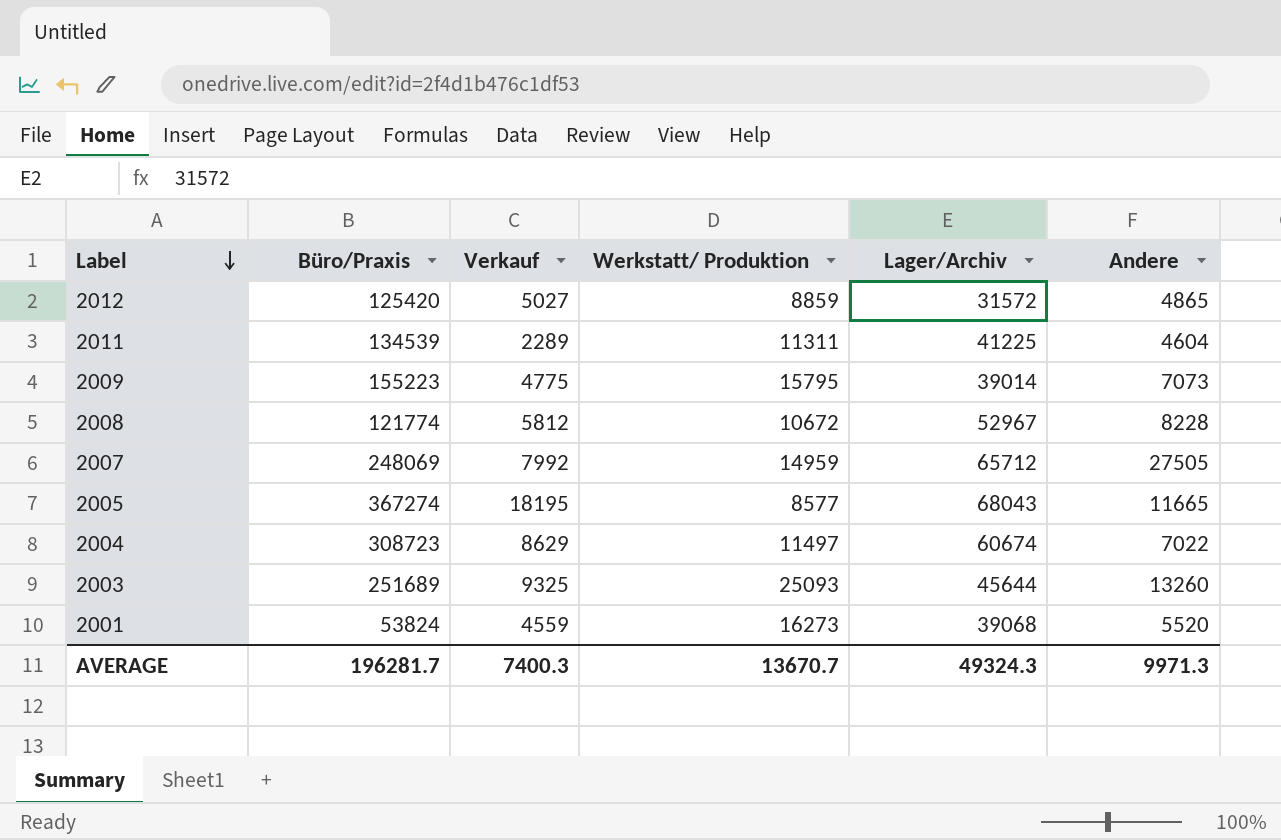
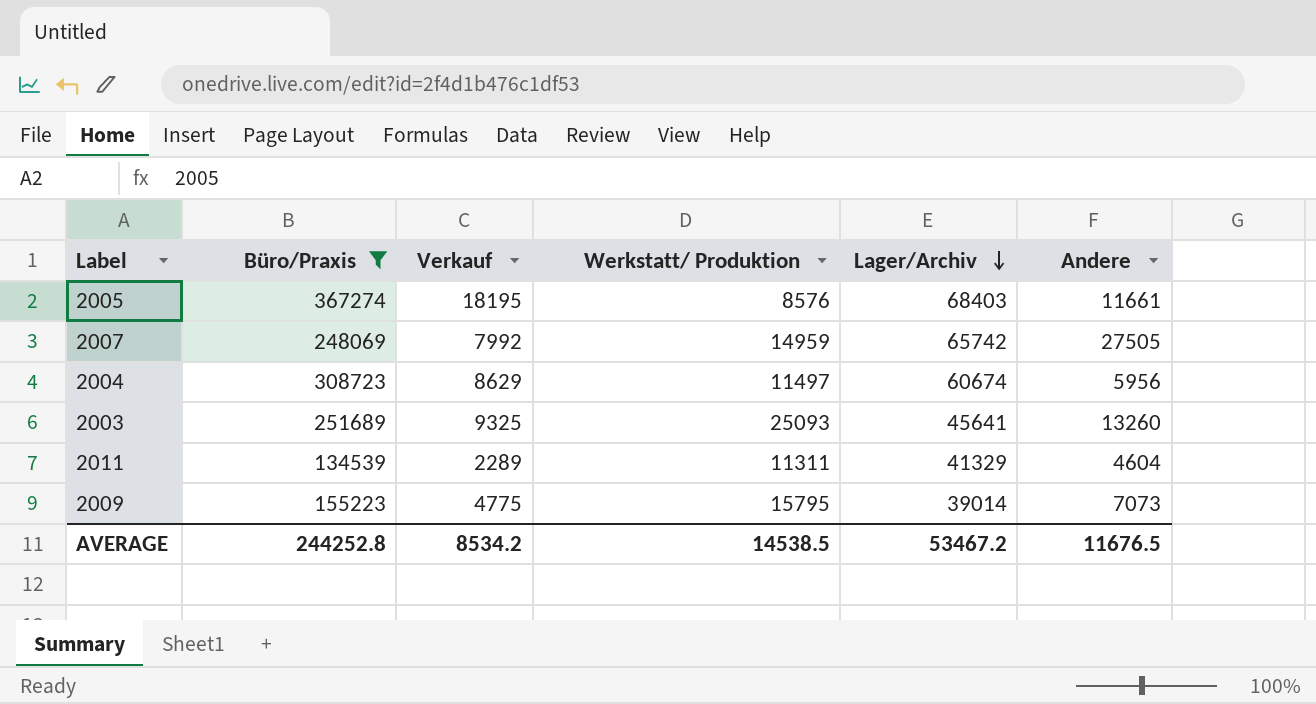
filter: none -> Büro/Praxis >= 134539
row order: Label descending -> Lager/Archiv descending
2005 | Werkstatt/ Produktion: 8577 -> 8576
2005 | Lager/Archiv: 68043 -> 68403
2005 | Andere: 11665 -> 11661
2007 | Lager/Archiv: 65712 -> 65742
2004 | Andere: 7022 -> 5956
2003 | Lager/Archiv: 45644 -> 45641
2011 | Lager/Archiv: 41225 -> 41329
AVERAGE | Büro/Praxis: 196281.7 -> 244252.8
AVERAGE | Verkauf: 7400.3 -> 8534.2
AVERAGE | Werkstatt/ Produktion: 13670.7 -> 14538.5
AVERAGE | Lager/Archiv: 49324.3 -> 53467.2
AVERAGE | Andere: 9971.3 -> 11676.5

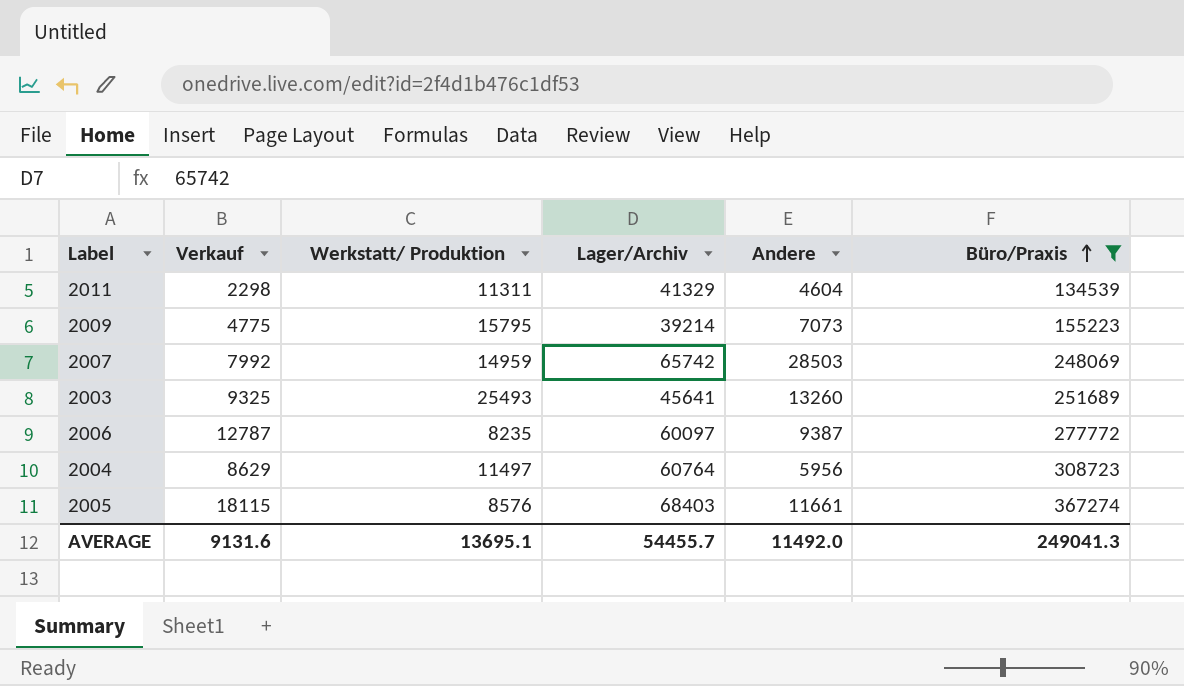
row order: Lager/Archiv descending -> Büro/Praxis ascending
column Büro/Praxis | position: 2 -> 6
2011 | Verkauf: 2289 -> 2298
2009 | Lager/Archiv: 39014 -> 39214
2007 | Andere: 27505 -> 28503
2003 | Werkstatt/ Produktion: 25093 -> 25493
row 2006: none -> 12787 | 8235 | 60097 | 9387 | 277772
2004 | Lager/Archiv: 60674 -> 60764
2005 | Verkauf: 18195 -> 18115
AVERAGE | Verkauf: 8534.2 -> 9131.6
AVERAGE | Werkstatt/ Produktion: 14538.5 -> 13695.1
AVERAGE | Lager/Archiv: 53467.2 -> 54455.7
AVERAGE | Andere: 11676.5 -> 11492.0
AVERAGE | Büro/Praxis: 244252.8 -> 249041.3

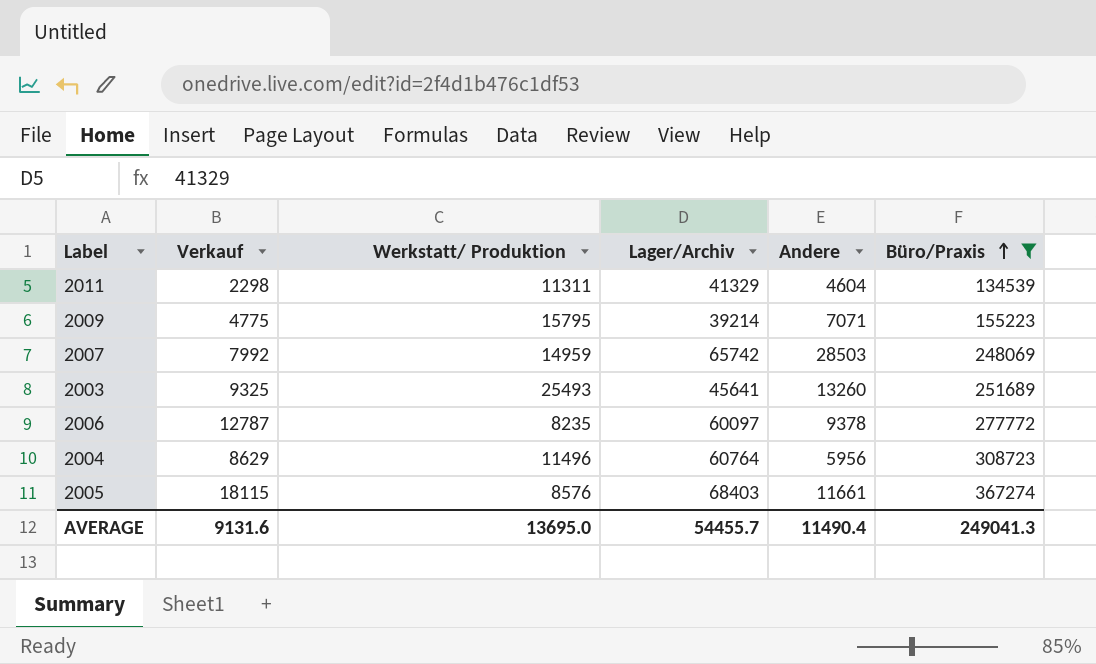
2009 | Andere: 7073 -> 7071
2006 | Andere: 9387 -> 9378
2004 | Werkstatt/ Produktion: 11497 -> 11496
AVERAGE | Werkstatt/ Produktion: 13695.1 -> 13695.0
AVERAGE | Andere: 11492.0 -> 11490.4

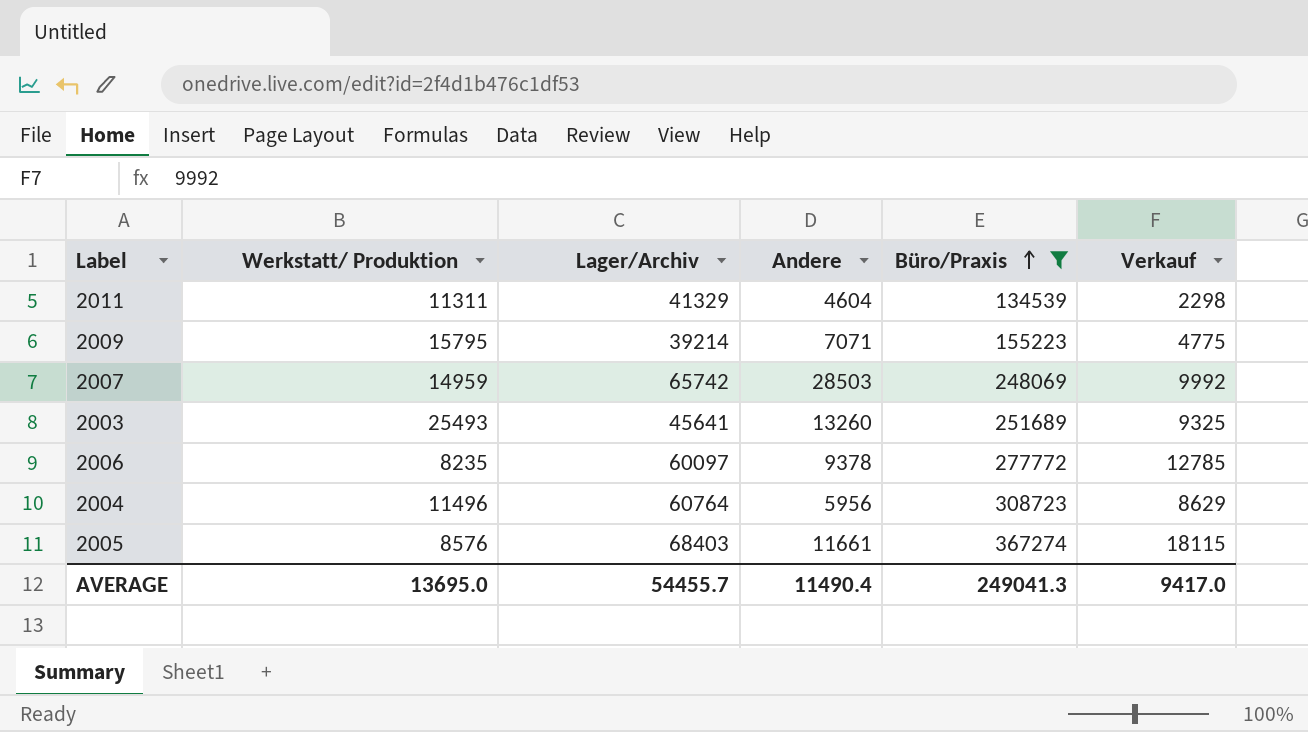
column Verkauf | position: 2 -> 6
2007 | Verkauf: 7992 -> 9992
2006 | Verkauf: 12787 -> 12785
AVERAGE | Verkauf: 9131.6 -> 9417.0

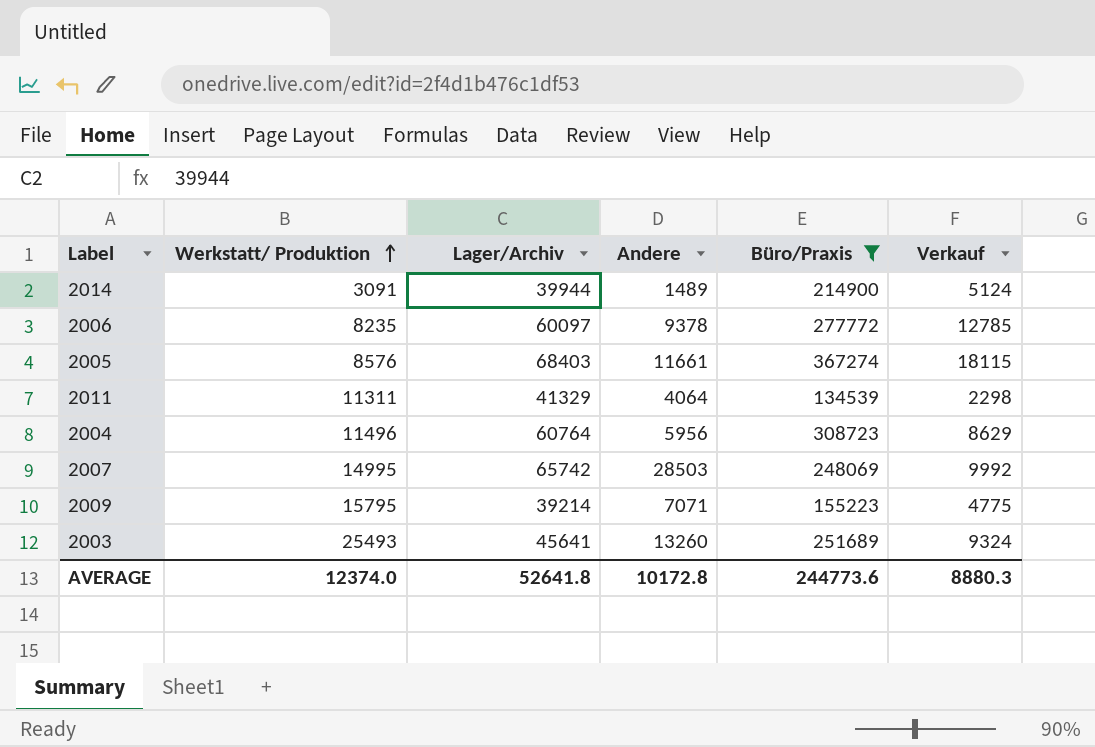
row order: Büro/Praxis ascending -> Werkstatt/ Produktion ascending
row 2014: none -> 3091 | 39944 | 1489 | 214900 | 5124
2011 | Andere: 4604 -> 4064
2007 | Werkstatt/ Produktion: 14959 -> 14995
2003 | Verkauf: 9325 -> 9324
AVERAGE | Werkstatt/ Produktion: 13695.0 -> 12374.0
AVERAGE | Lager/Archiv: 54455.7 -> 52641.8
AVERAGE | Andere: 11490.4 -> 10172.8
AVERAGE | Büro/Praxis: 249041.3 -> 244773.6
AVERAGE | Verkauf: 9417.0 -> 8880.3

